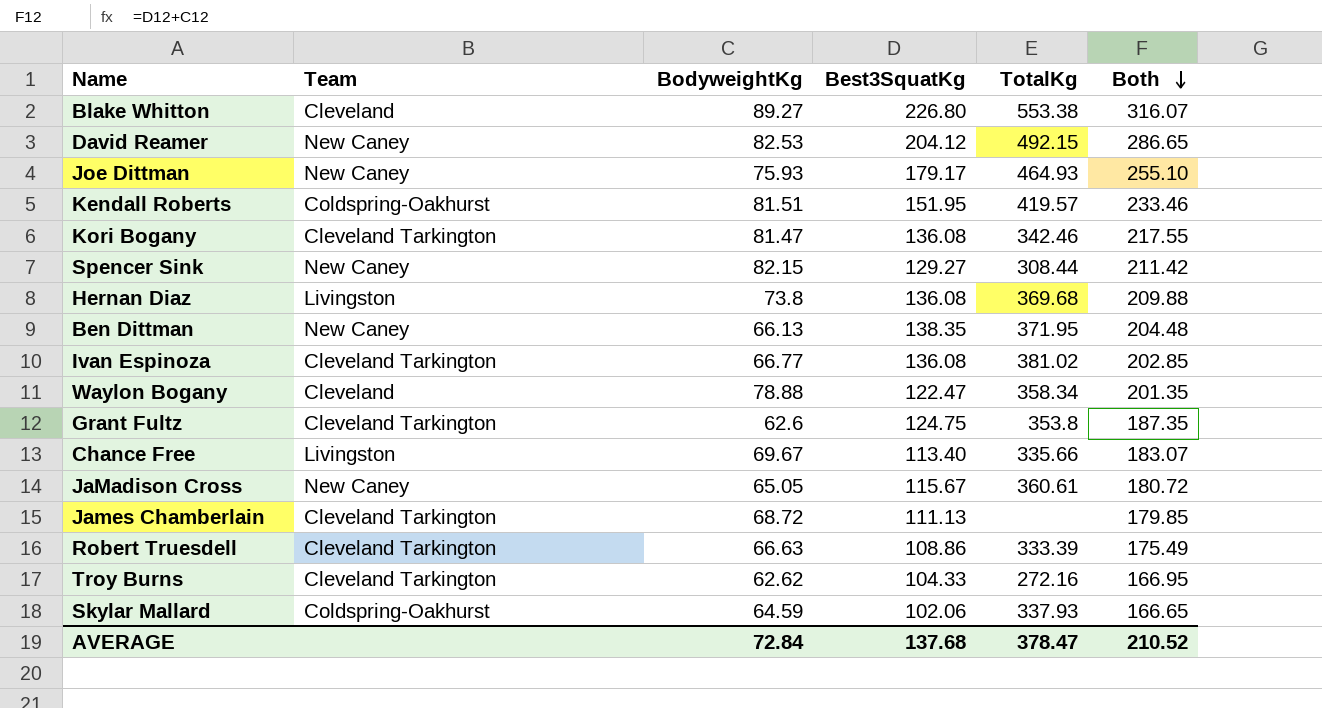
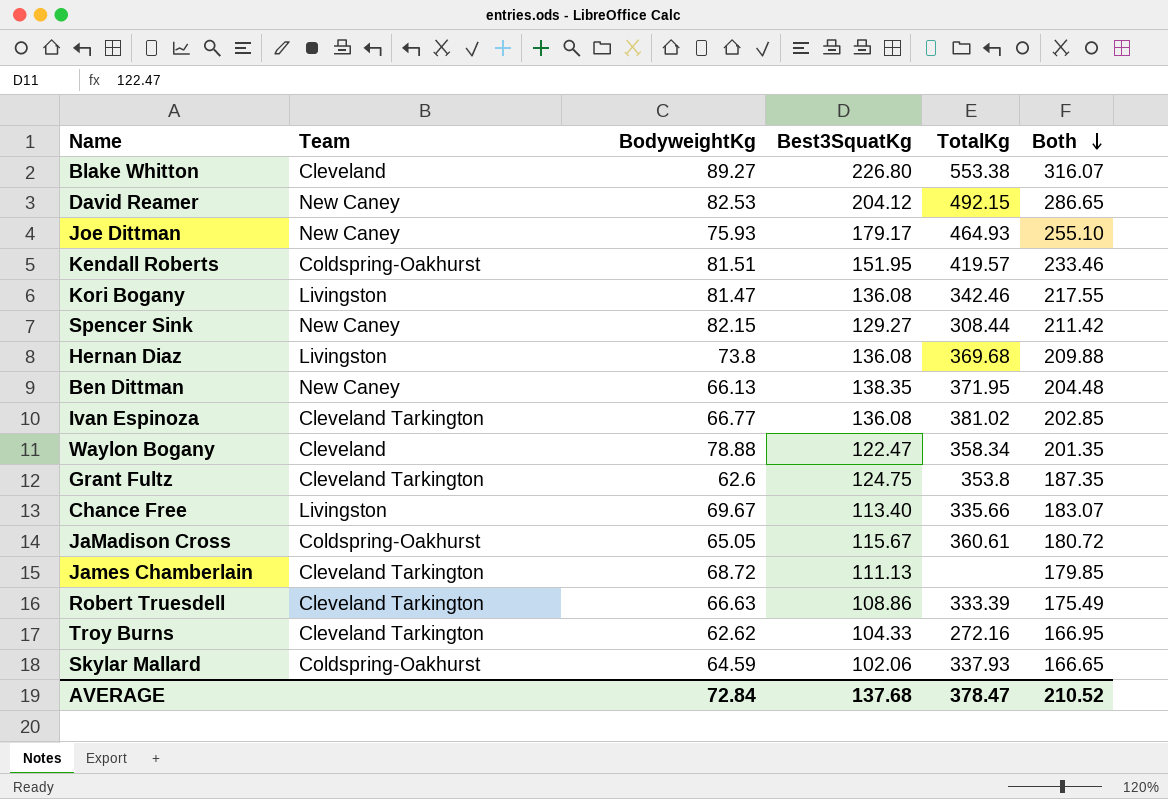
Kori Bogany | Team: Cleveland Tarkington -> Livingston
JaMadison Cross | Team: New Caney -> Coldspring-Oakhurst

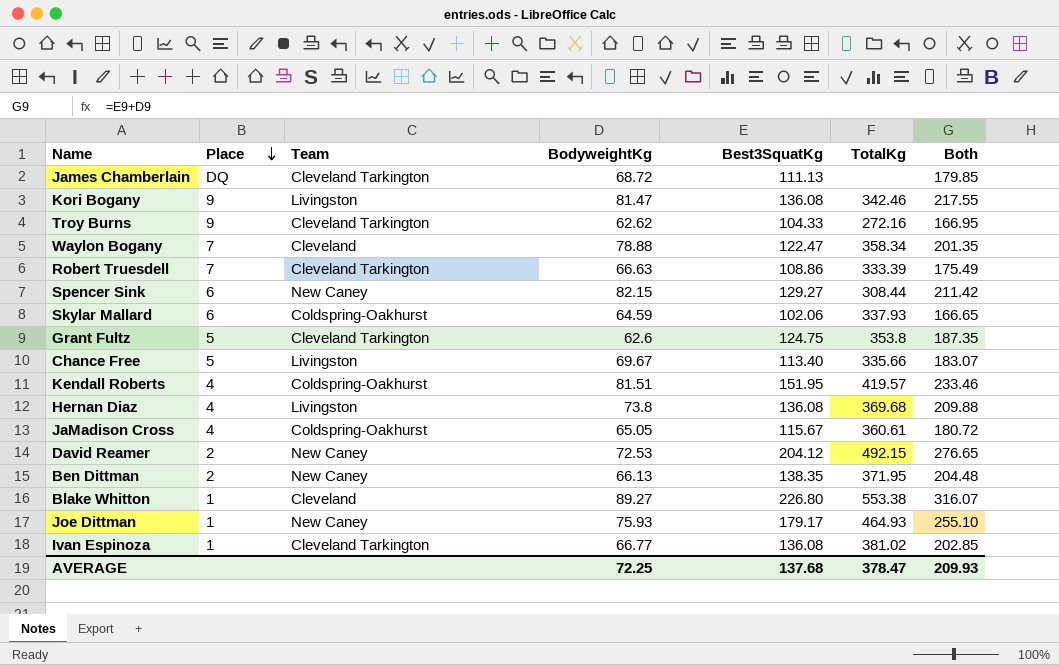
row order: Both descending -> Place descending
column Place | position: none -> 2
David Reamer | BodyweightKg: 82.53 -> 72.53
David Reamer | Both: 286.65 -> 276.65
AVERAGE | BodyweightKg: 72.84 -> 72.25
AVERAGE | Both: 210.52 -> 209.93

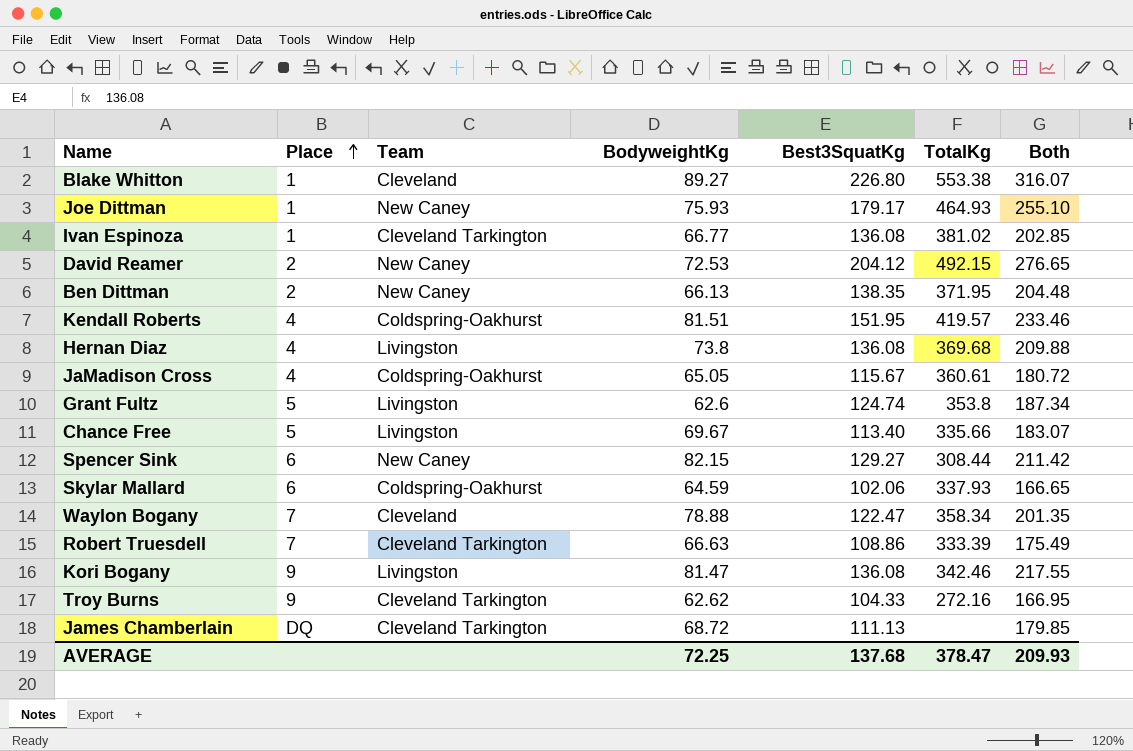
row order: Place descending -> Place ascending
Grant Fultz | Team: Cleveland Tarkington -> Livingston
Grant Fultz | Best3SquatKg: 124.75 -> 124.74
Grant Fultz | Both: 187.35 -> 187.34

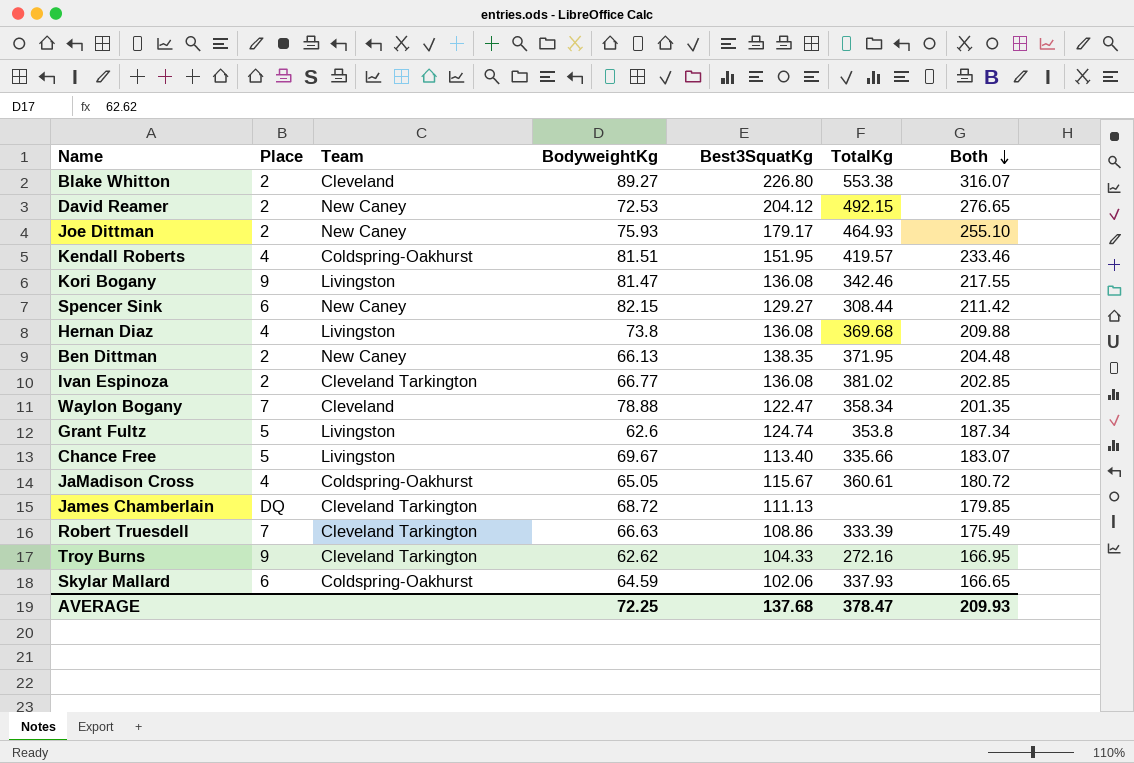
row order: Place ascending -> Both descending
Blake Whitton | Place: 1 -> 2
Joe Dittman | Place: 1 -> 2
Ivan Espinoza | Place: 1 -> 2

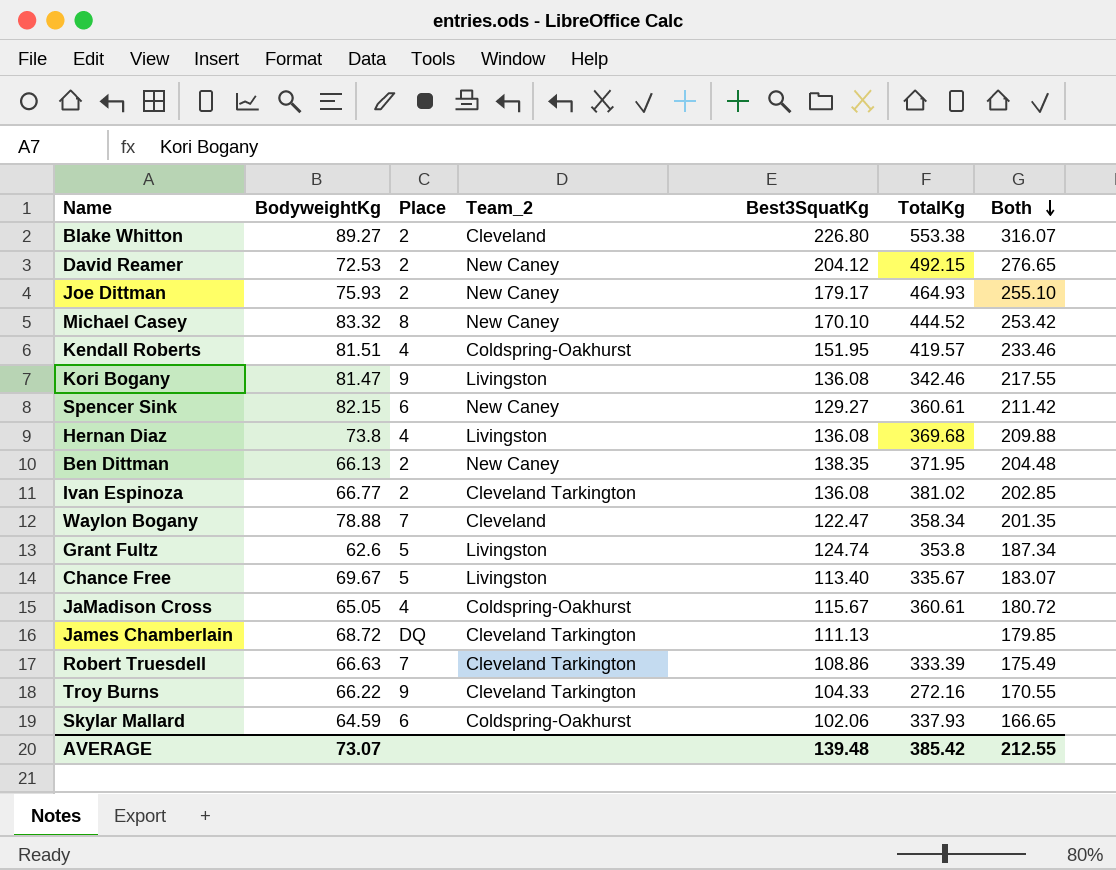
column BodyweightKg | position: 4 -> 2
column name: Team -> Team_2
row Michael Casey: none -> 83.32 | 8 | New Caney | 170.10 | 444.52 | 253.42
Spencer Sink | TotalKg: 308.44 -> 360.61
Chance Free | TotalKg: 335.66 -> 335.67
Troy Burns | BodyweightKg: 62.62 -> 66.22
Troy Burns | Both: 166.95 -> 170.55
AVERAGE | BodyweightKg: 72.25 -> 73.07
AVERAGE | Best3SquatKg: 137.68 -> 139.48
AVERAGE | TotalKg: 378.47 -> 385.42
AVERAGE | Both: 209.93 -> 212.55

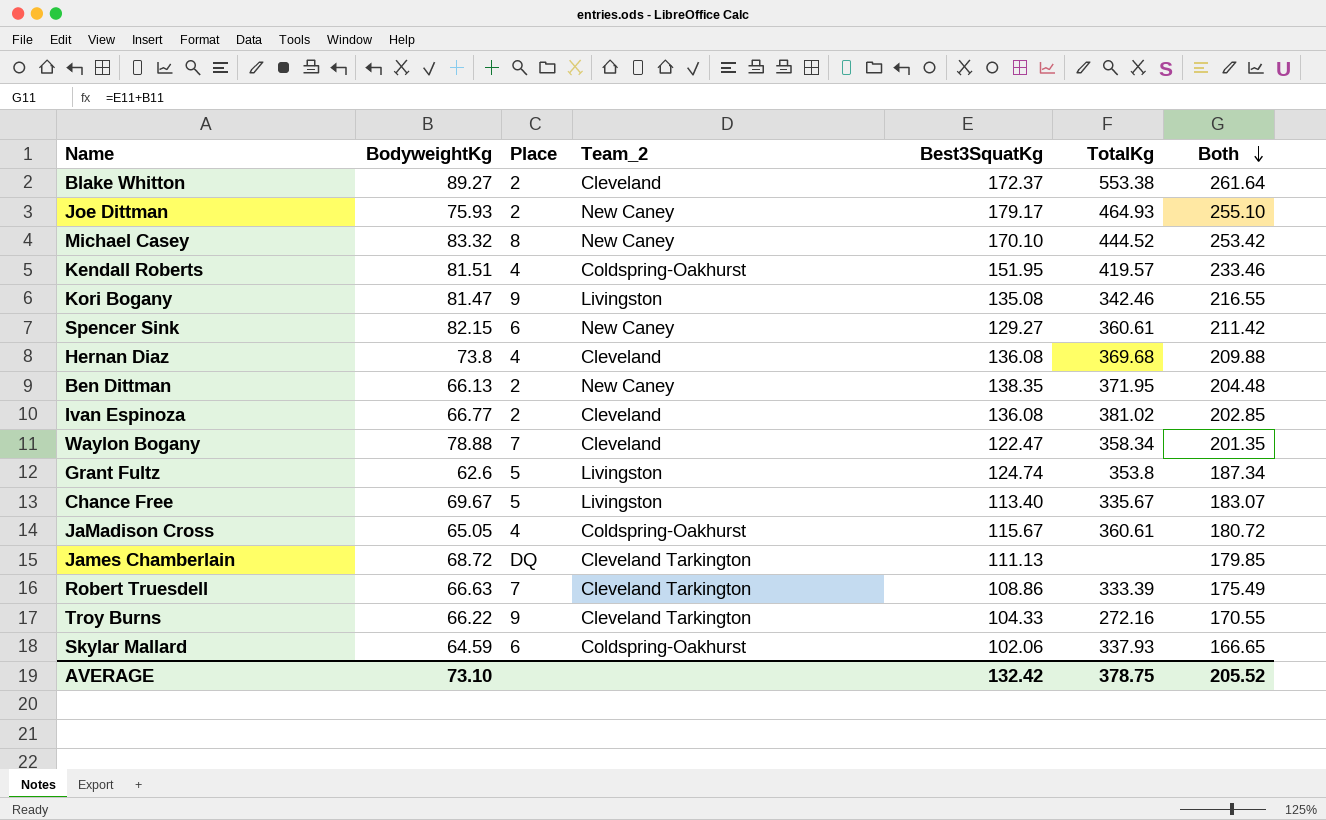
row David Reamer: 72.53 | 2 | New Caney | 204.12 | 492.15 | 276.65 -> none
Blake Whitton | Best3SquatKg: 226.80 -> 172.37
Blake Whitton | Both: 316.07 -> 261.64
Kori Bogany | Best3SquatKg: 136.08 -> 135.08
Kori Bogany | Both: 217.55 -> 216.55
Hernan Diaz | Team_2: Livingston -> Cleveland
Ivan Espinoza | Team_2: Cleveland Tarkington -> Cleveland
AVERAGE | BodyweightKg: 73.07 -> 73.10
AVERAGE | Best3SquatKg: 139.48 -> 132.42
AVERAGE | TotalKg: 385.42 -> 378.75
AVERAGE | Both: 212.55 -> 205.52

